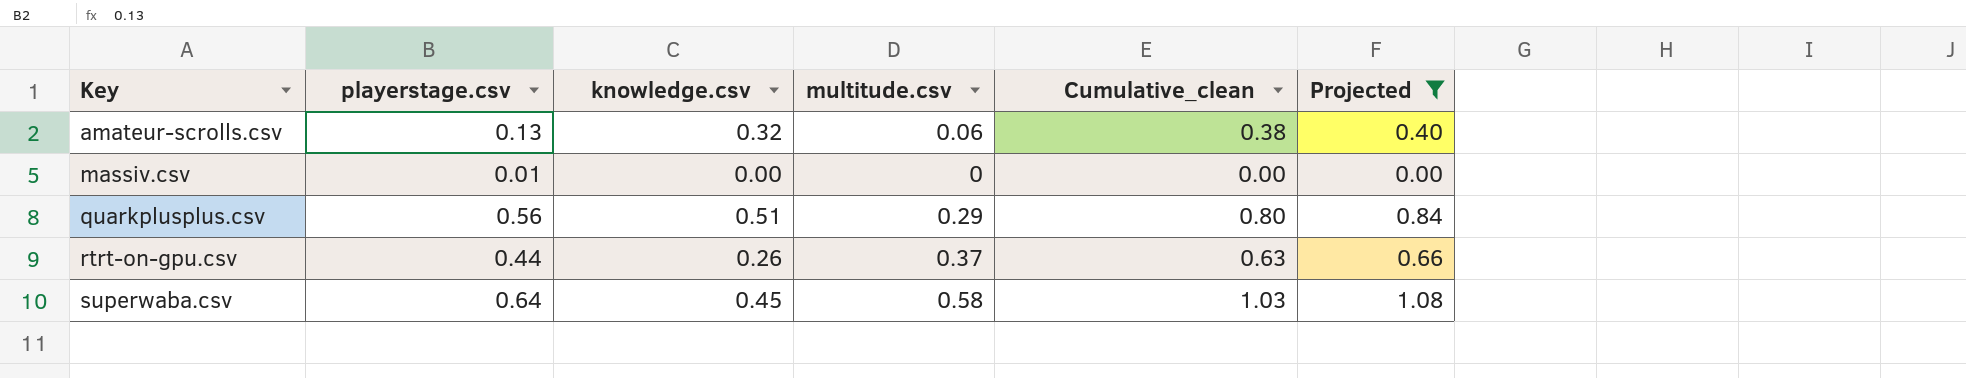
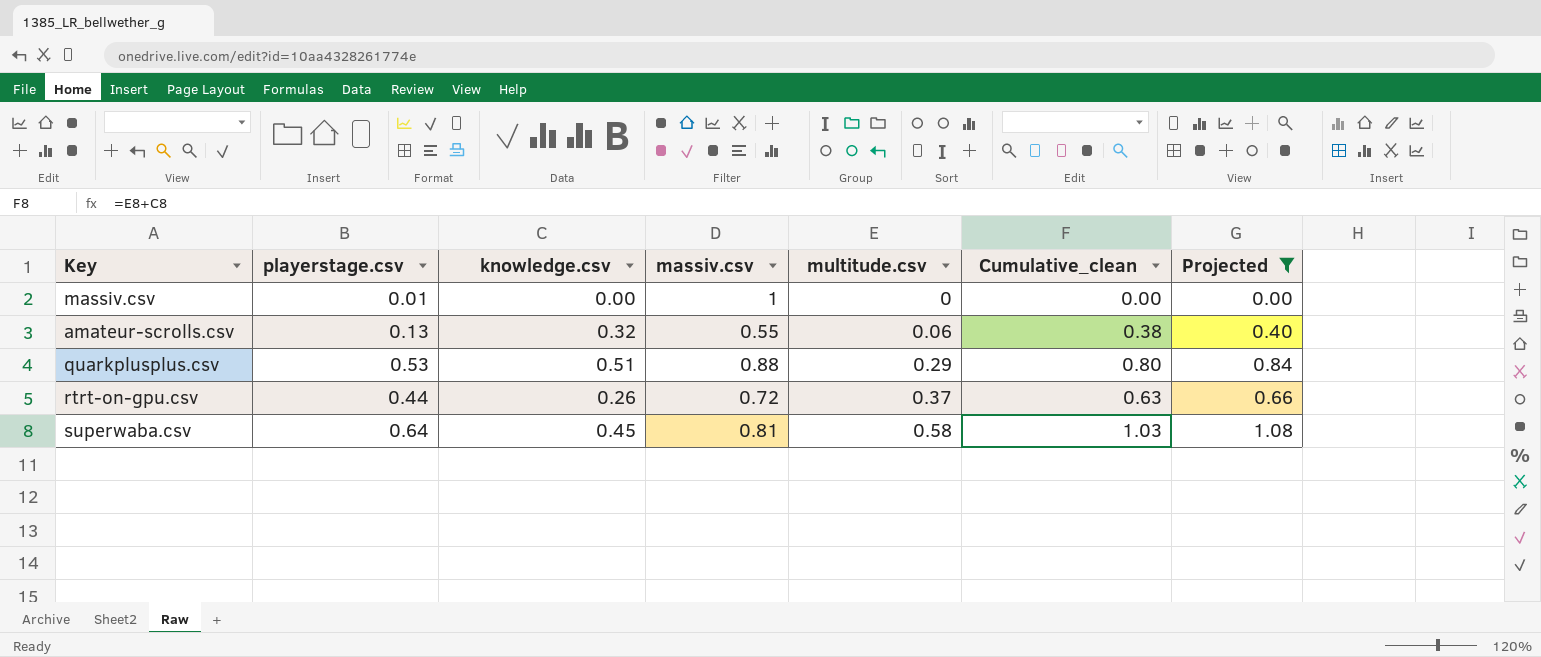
row order: Key ascending -> multitude.csv ascending
column massiv.csv | position: none -> 4
quarkplusplus.csv | playerstage.csv: 0.56 -> 0.53

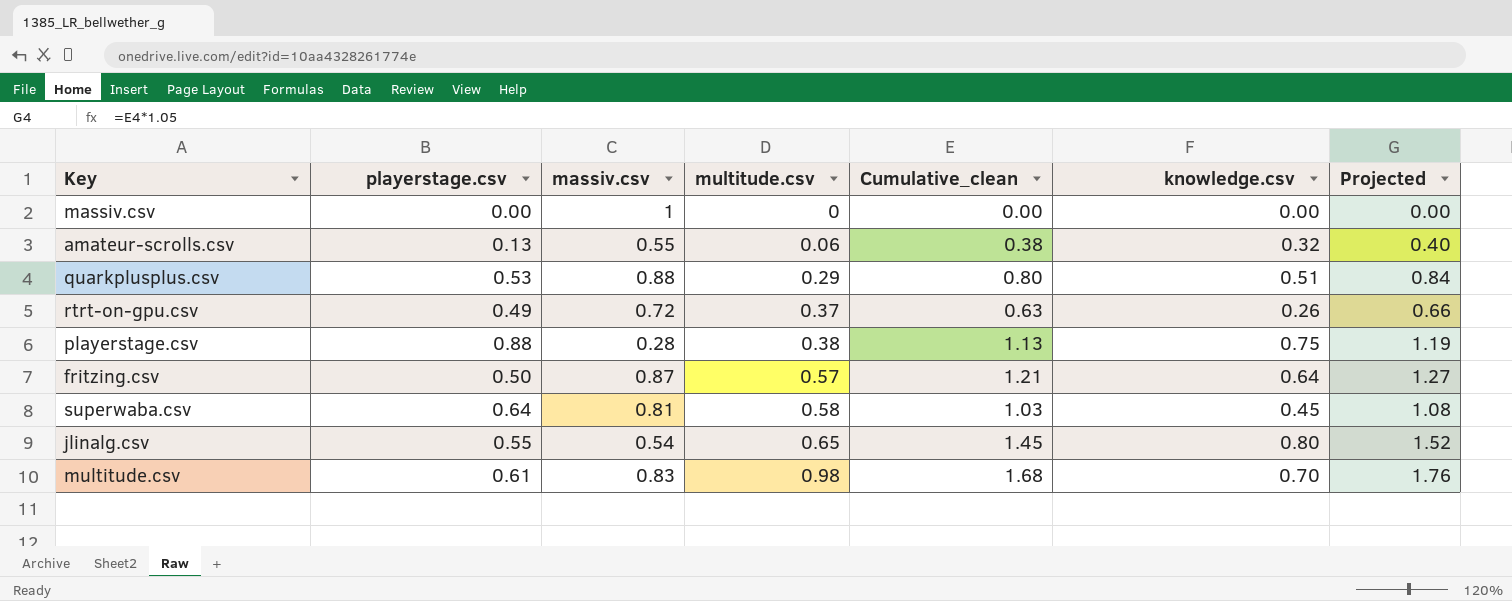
filter: Projected <= 1.08 -> none
column knowledge.csv | position: 3 -> 6
massiv.csv | playerstage.csv: 0.01 -> 0.00
rtrt-on-gpu.csv | playerstage.csv: 0.44 -> 0.49

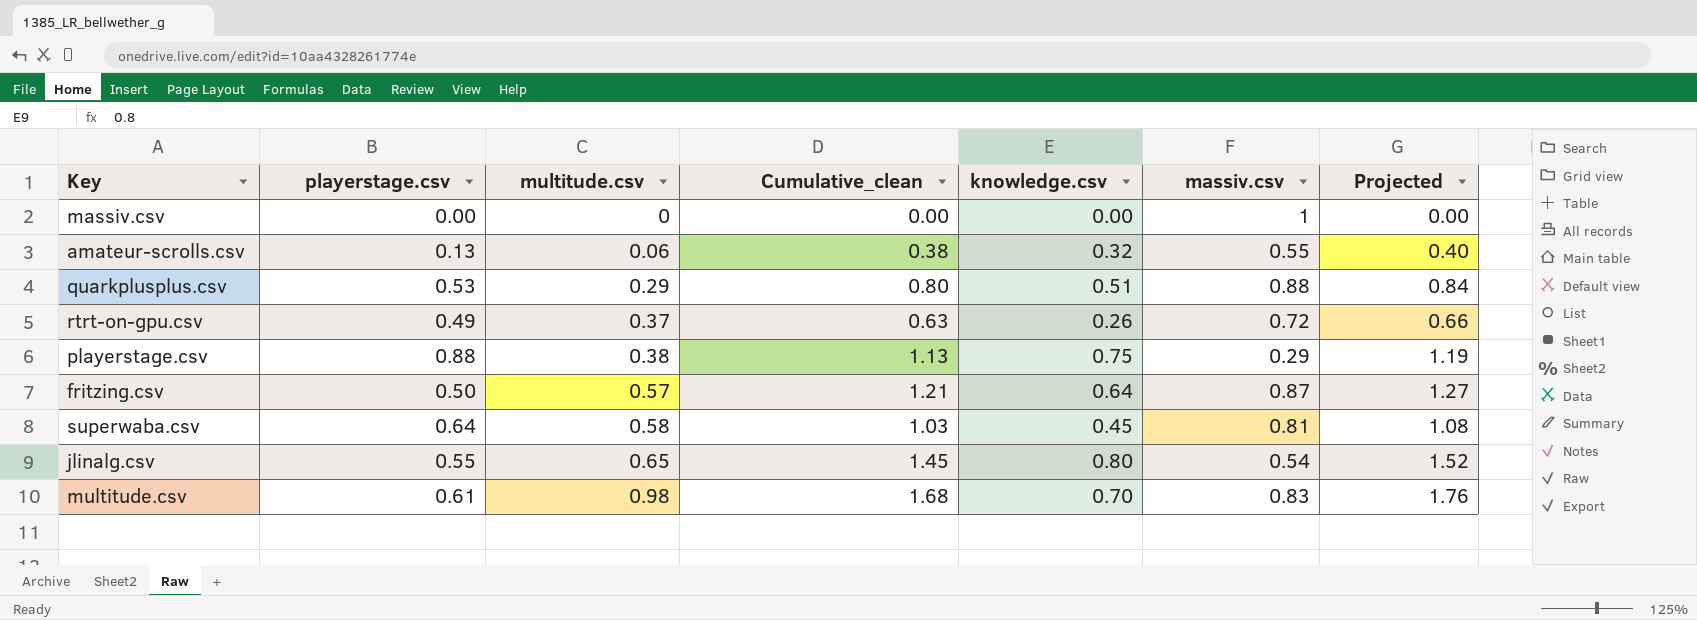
column massiv.csv | position: 3 -> 6
playerstage.csv | massiv.csv: 0.28 -> 0.29

